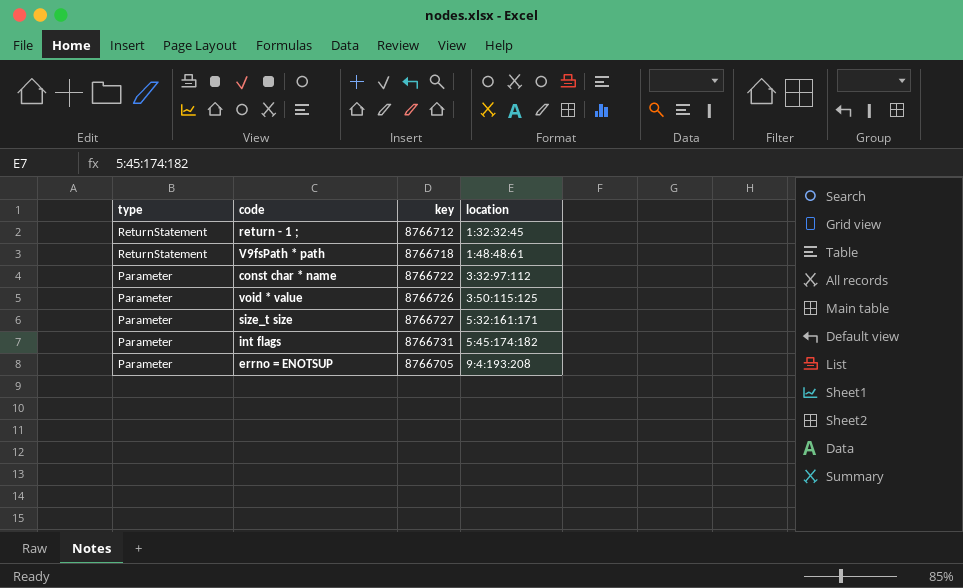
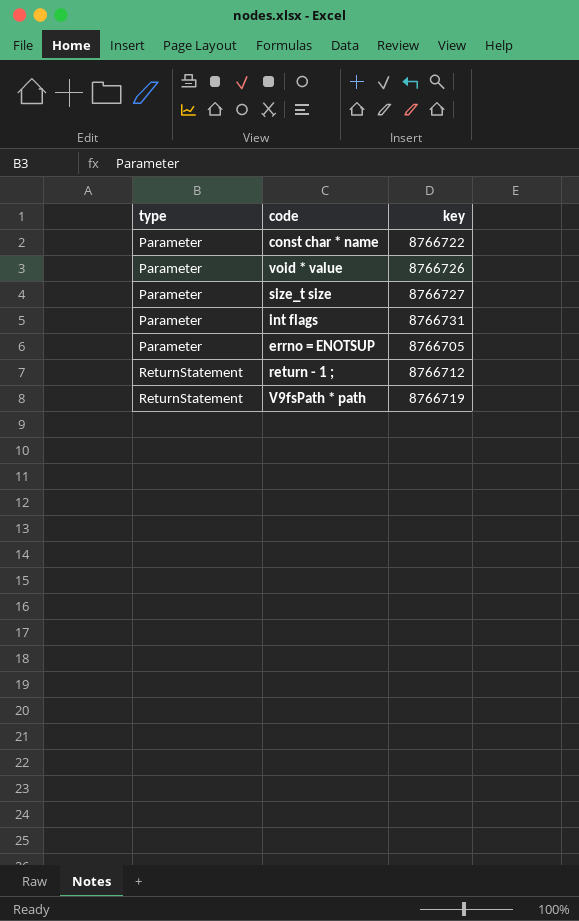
row order: type descending -> type ascending
column location | position: 4 -> none
V9fsPath * path | key: 8766718 -> 8766719

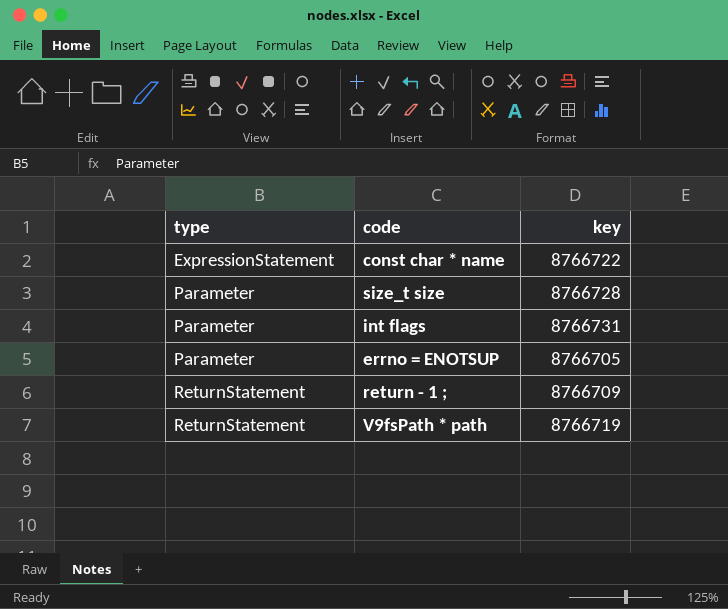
row void * value: Parameter | 8766726 -> none
const char * name | type: Parameter -> ExpressionStatement
size_t size | key: 8766727 -> 8766728
return - 1 ; | key: 8766712 -> 8766709

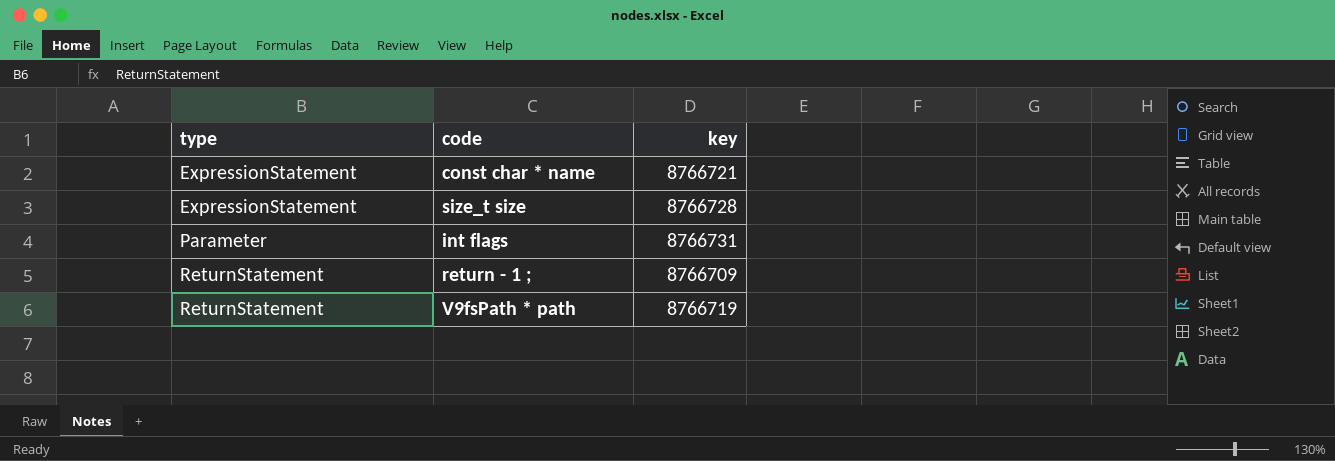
row errno = ENOTSUP: Parameter | 8766705 -> none
const char * name | key: 8766722 -> 8766721
size_t size | type: Parameter -> ExpressionStatement

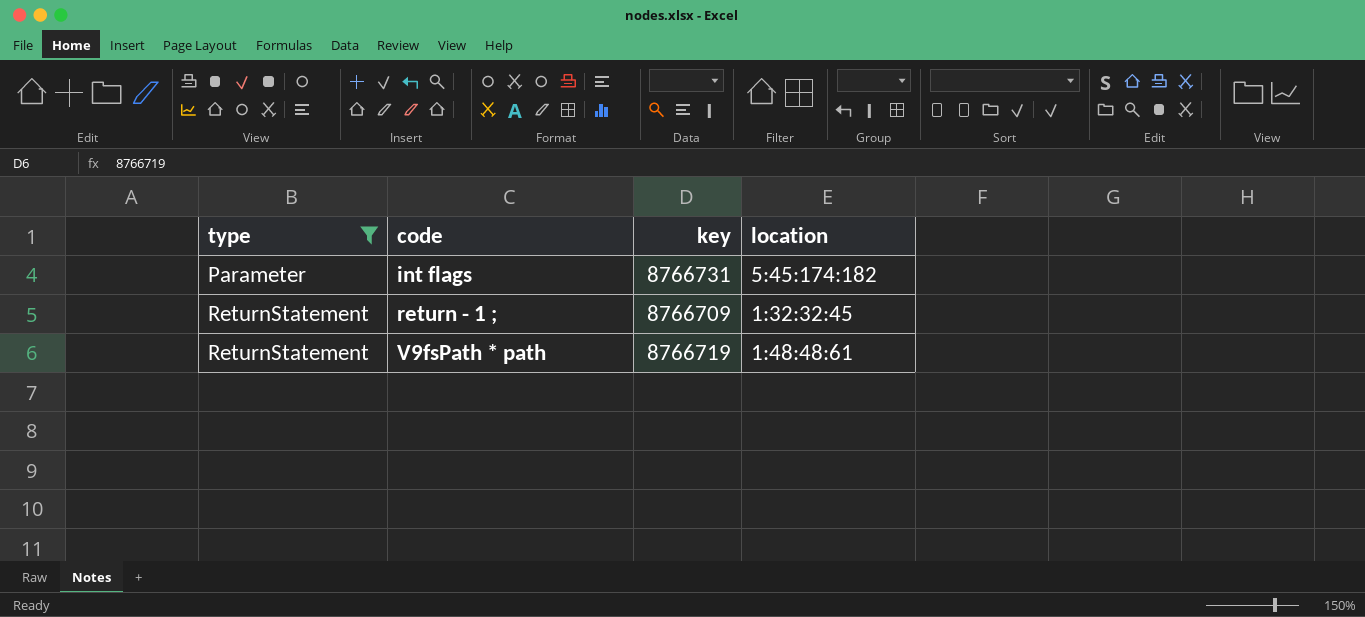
filter: none -> type != ExpressionStatement
column location | position: none -> 4

